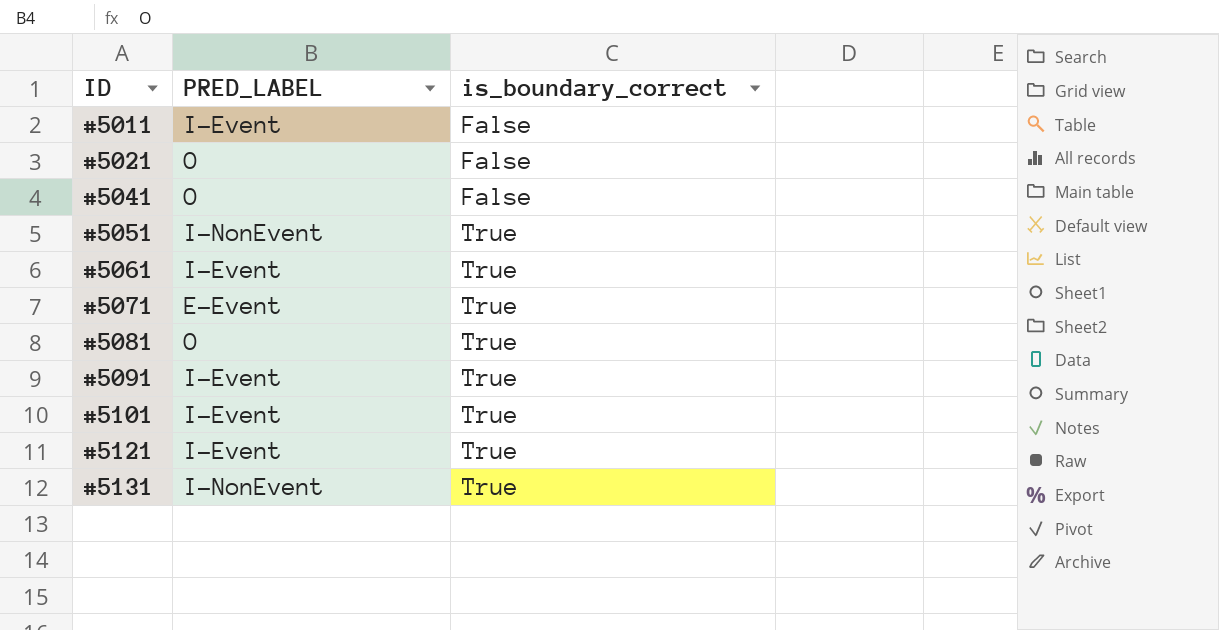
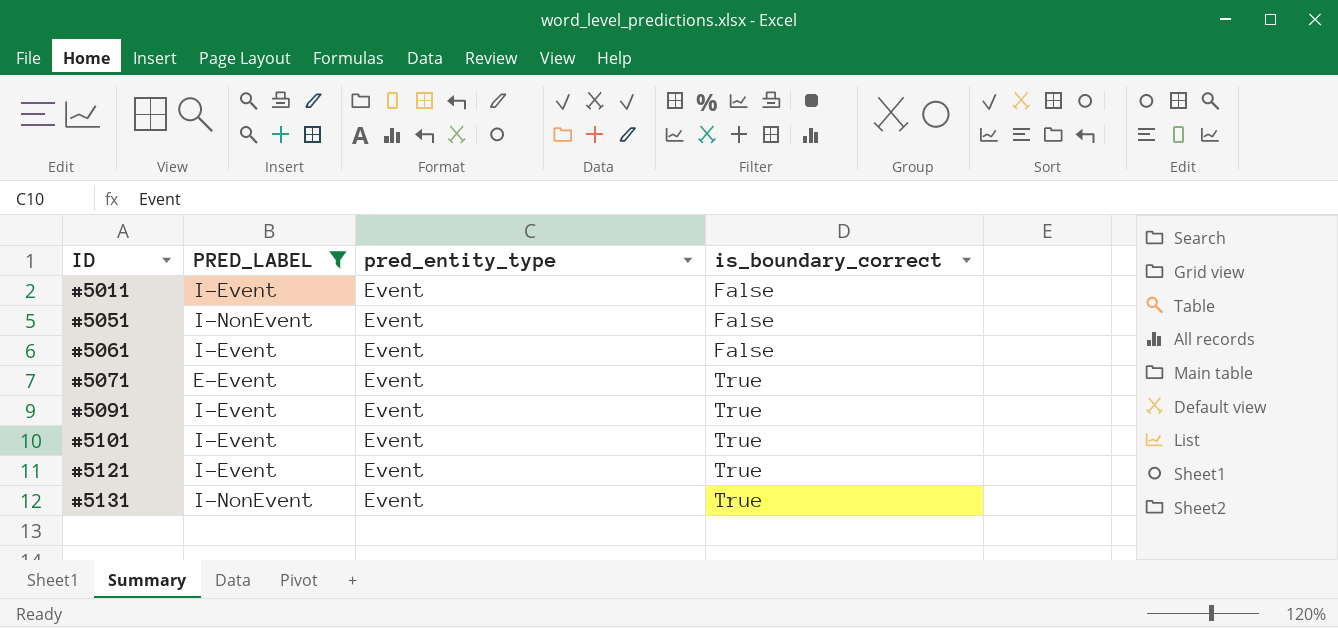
filter: none -> PRED_LABEL != O
column pred_entity_type | position: none -> 3
#5051 | is_boundary_correct: True -> False
#5061 | is_boundary_correct: True -> False

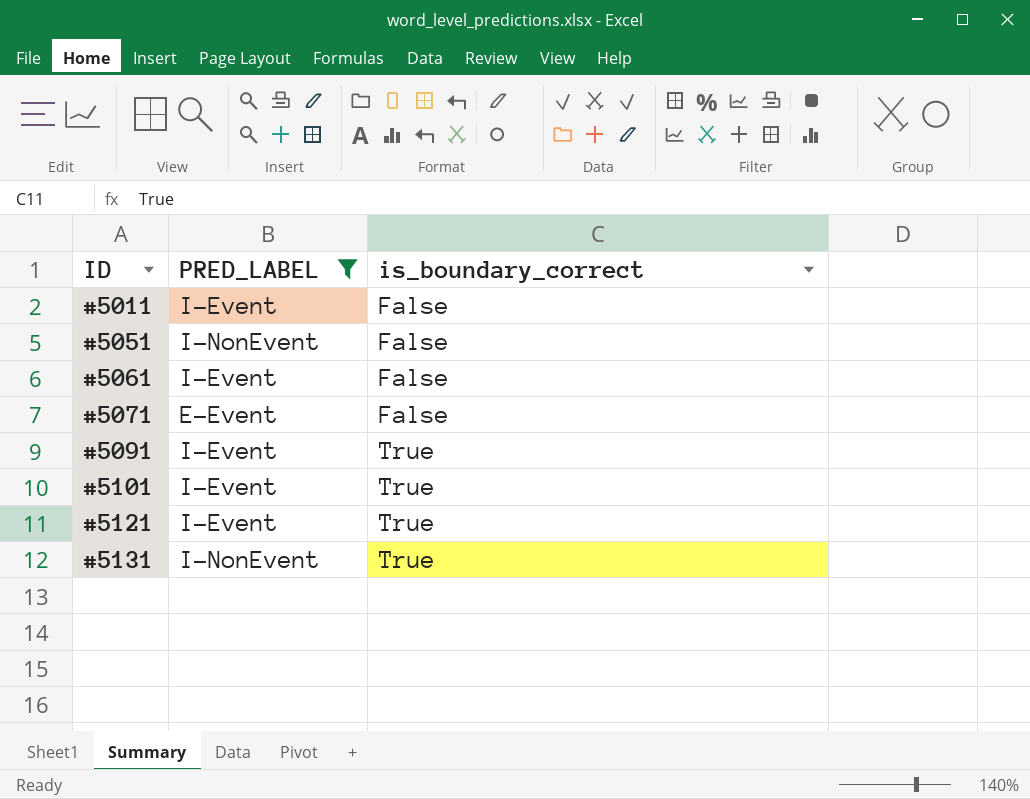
column pred_entity_type | position: 3 -> none
#5071 | is_boundary_correct: True -> False

